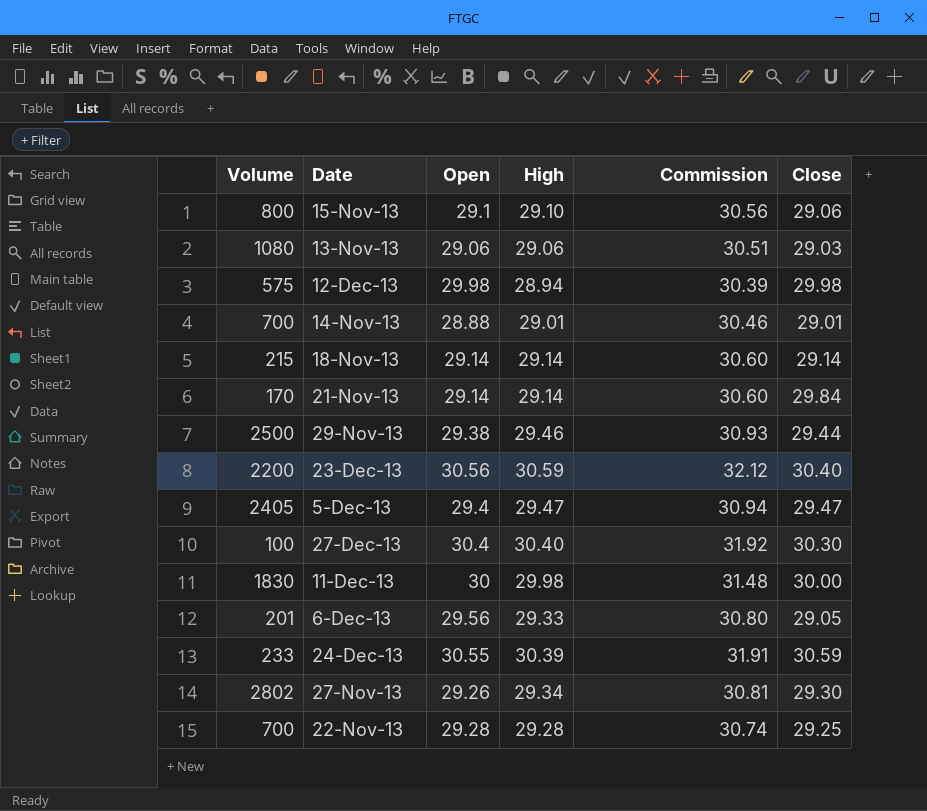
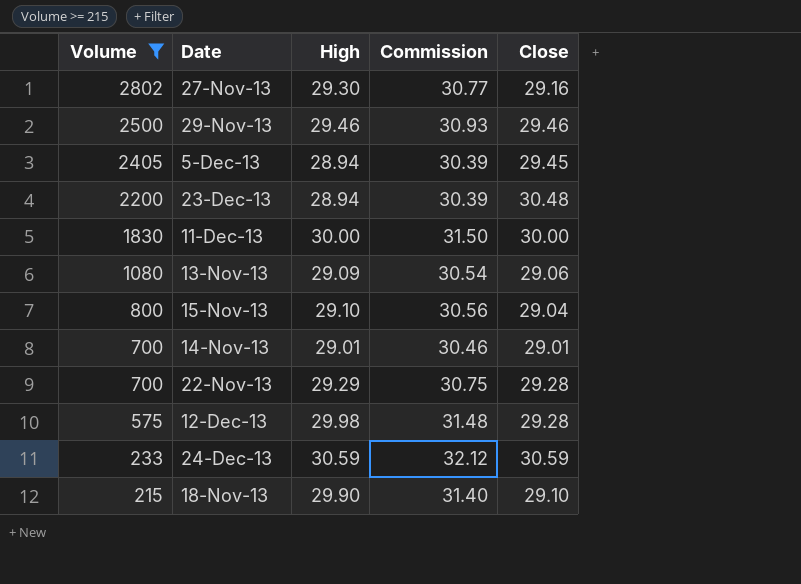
filter: none -> Volume >= 215
row order: none -> Volume descending
column Open | position: 3 -> none
27-Nov-13 | High: 29.34 -> 29.30
27-Nov-13 | Commission: 30.81 -> 30.77
27-Nov-13 | Close: 29.30 -> 29.16
29-Nov-13 | Close: 29.44 -> 29.46
5-Dec-13 | High: 29.47 -> 28.94
5-Dec-13 | Commission: 30.94 -> 30.39
5-Dec-13 | Close: 29.47 -> 29.45
23-Dec-13 | High: 30.59 -> 28.94
23-Dec-13 | Commission: 32.12 -> 30.39
23-Dec-13 | Close: 30.40 -> 30.48
11-Dec-13 | High: 29.98 -> 30.00
11-Dec-13 | Commission: 31.48 -> 31.50
13-Nov-13 | High: 29.06 -> 29.09
13-Nov-13 | Commission: 30.51 -> 30.54
13-Nov-13 | Close: 29.03 -> 29.06
15-Nov-13 | Close: 29.06 -> 29.04
22-Nov-13 | High: 29.28 -> 29.29
22-Nov-13 | Commission: 30.74 -> 30.75
22-Nov-13 | Close: 29.25 -> 29.28
12-Dec-13 | High: 28.94 -> 29.98
12-Dec-13 | Commission: 30.39 -> 31.48
12-Dec-13 | Close: 29.98 -> 29.28
24-Dec-13 | High: 30.39 -> 30.59
24-Dec-13 | Commission: 31.91 -> 32.12
18-Nov-13 | High: 29.14 -> 29.90
18-Nov-13 | Commission: 30.60 -> 31.40
18-Nov-13 | Close: 29.14 -> 29.10

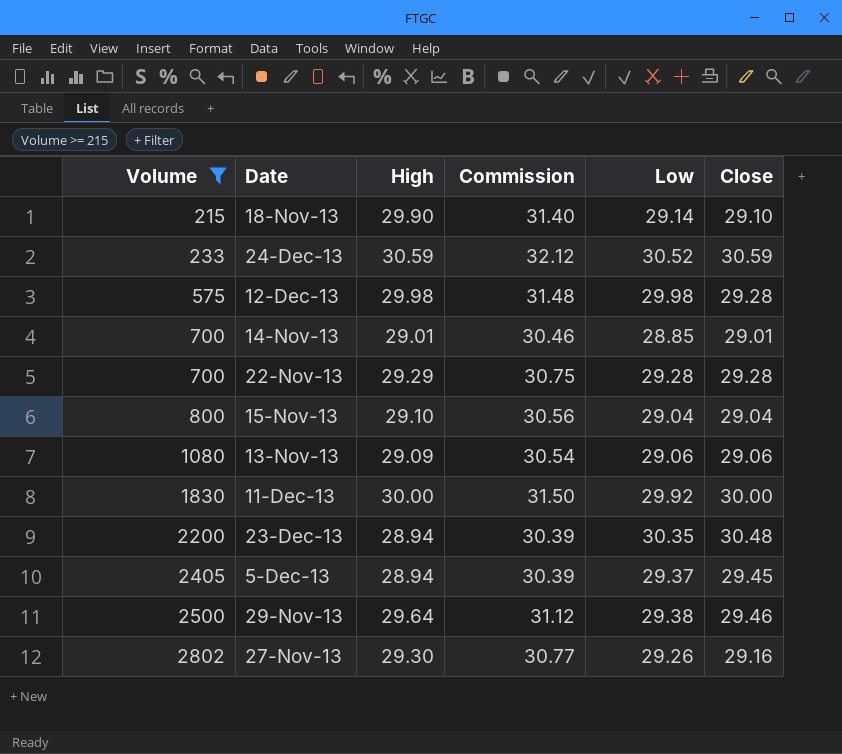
row order: Volume descending -> Volume ascending
column Low | position: none -> 5
29-Nov-13 | High: 29.46 -> 29.64
29-Nov-13 | Commission: 30.93 -> 31.12

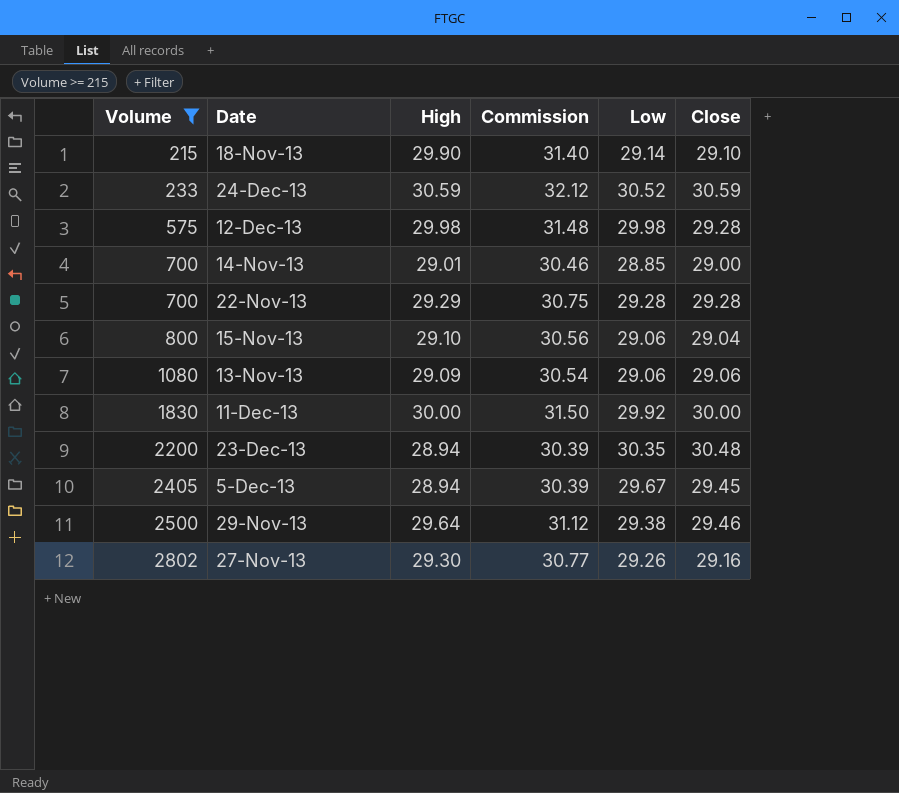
14-Nov-13 | Close: 29.01 -> 29.00
15-Nov-13 | Low: 29.04 -> 29.06
5-Dec-13 | Low: 29.37 -> 29.67

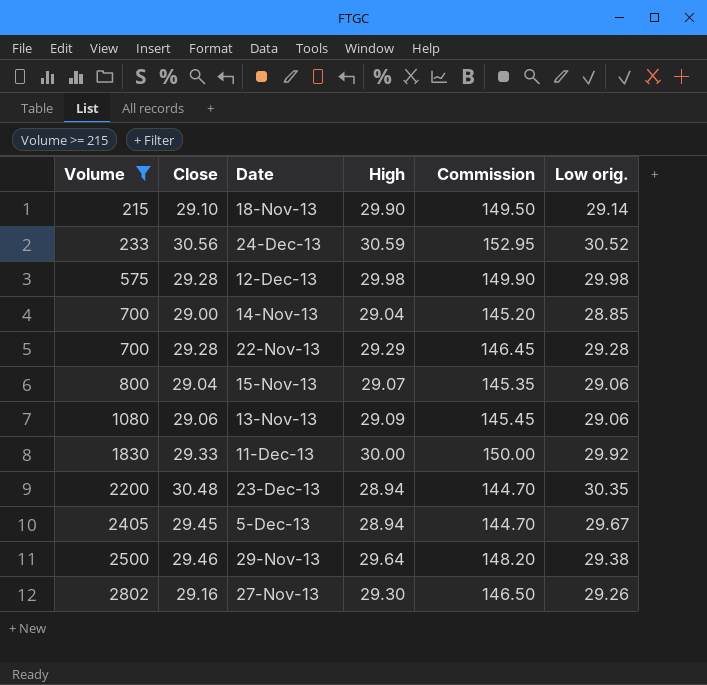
column Close | position: 6 -> 2
column Commission | formula: [High] * 1.05 -> [High] * 5
column name: Low -> Low orig.
24-Dec-13 | Close: 30.59 -> 30.56
14-Nov-13 | High: 29.01 -> 29.04
15-Nov-13 | High: 29.10 -> 29.07
11-Dec-13 | Close: 30.00 -> 29.33

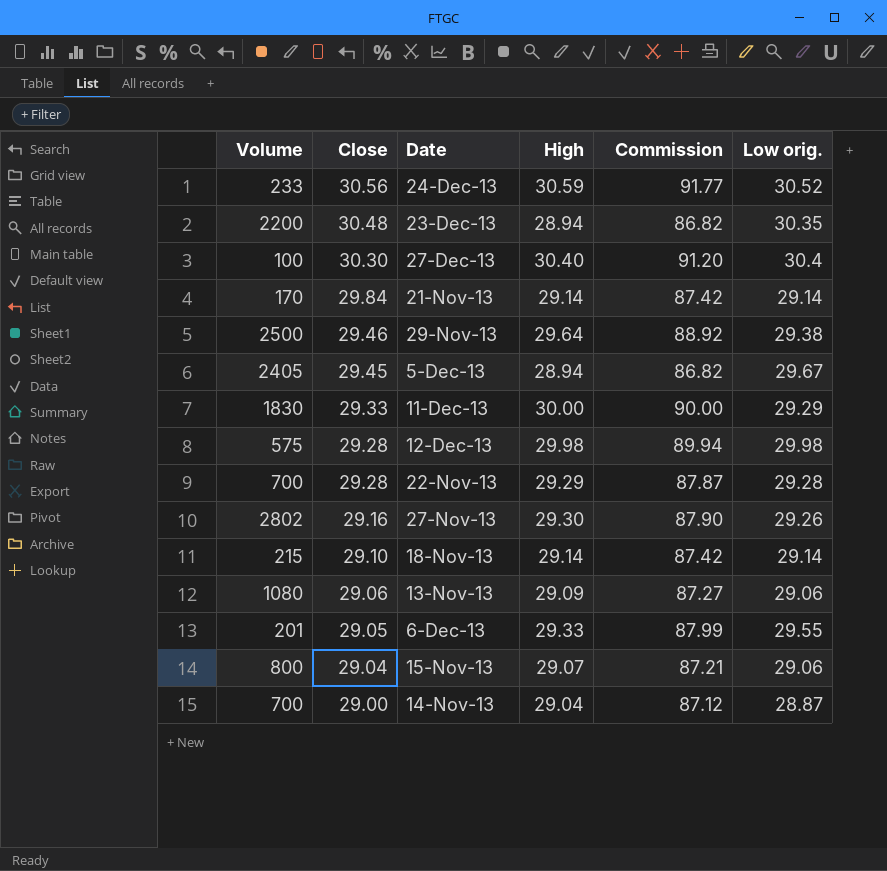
filter: Volume >= 215 -> none
row order: Volume ascending -> Close descending
column Commission | formula: [High] * 5 -> [High] * 3
11-Dec-13 | Low orig.: 29.92 -> 29.29
18-Nov-13 | High: 29.90 -> 29.14
14-Nov-13 | Low orig.: 28.85 -> 28.87

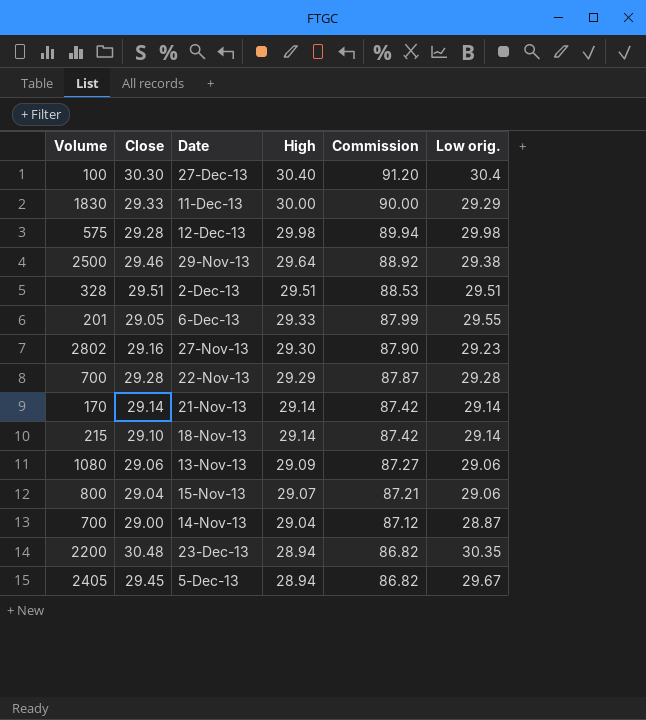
row order: Close descending -> High descending
row 24-Dec-13: 233 | 30.56 | 30.59 | 91.77 | 30.52 -> none
row 2-Dec-13: none -> 328 | 29.51 | 29.51 | 88.53 | 29.51
27-Nov-13 | Low orig.: 29.26 -> 29.23
21-Nov-13 | Close: 29.84 -> 29.14

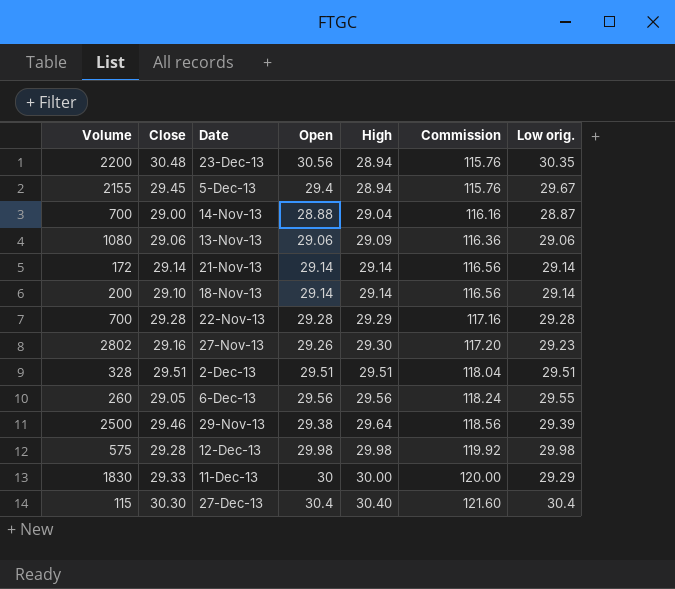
row order: High descending -> High ascending
column Open | position: none -> 4
column Commission | formula: [High] * 3 -> [High] * 4
row 15-Nov-13: 800 | 29.04 | 29.07 | 87.21 | 29.06 -> none
5-Dec-13 | Volume: 2405 -> 2155
21-Nov-13 | Volume: 170 -> 172
18-Nov-13 | Volume: 215 -> 200
6-Dec-13 | Volume: 201 -> 260
6-Dec-13 | High: 29.33 -> 29.56
29-Nov-13 | Low orig.: 29.38 -> 29.39
27-Dec-13 | Volume: 100 -> 115

